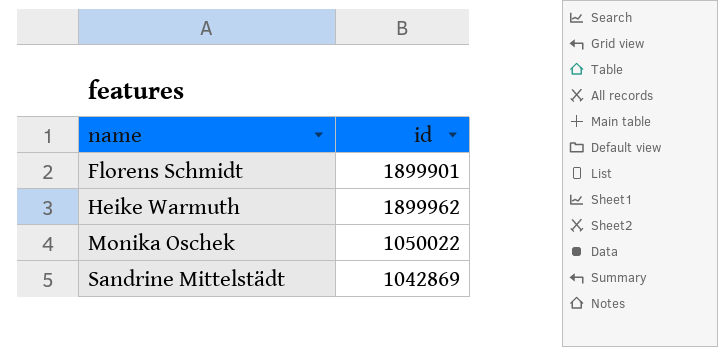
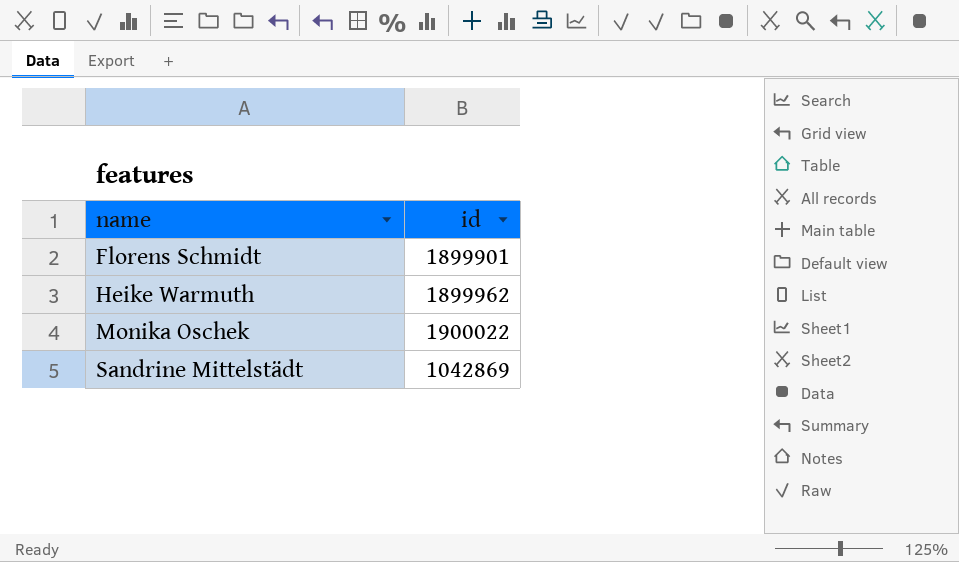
Monika Oschek | id: 1050022 -> 1900022

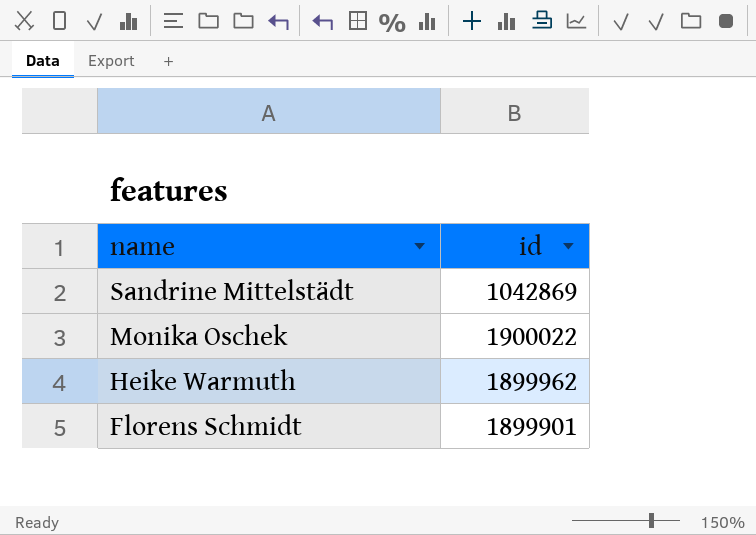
row order: name ascending -> name descending

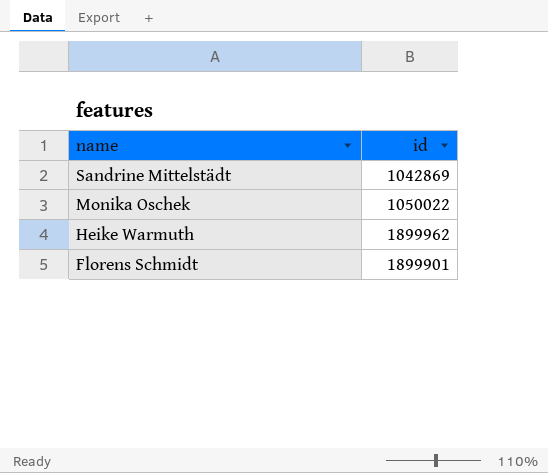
Monika Oschek | id: 1900022 -> 1050022

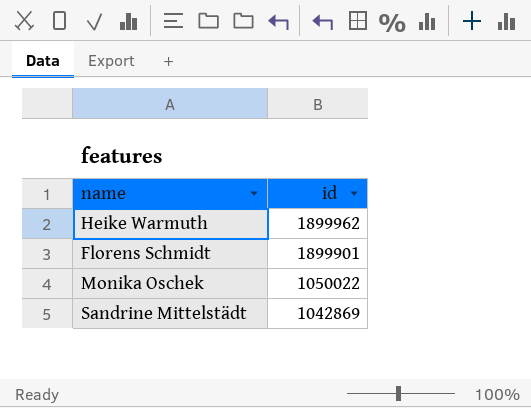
row order: name descending -> id descending

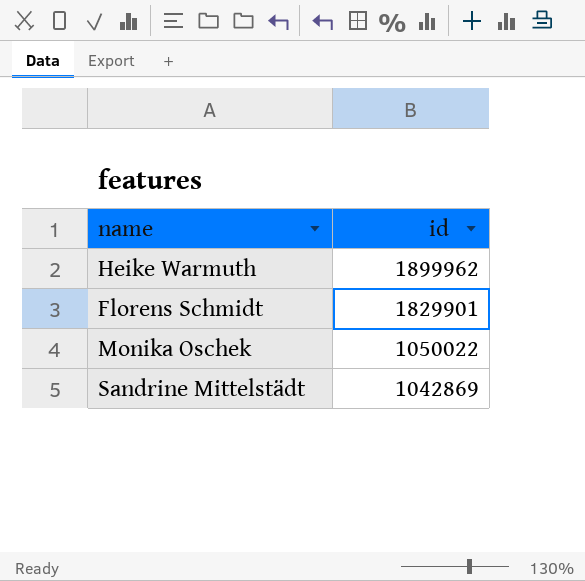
Florens Schmidt | id: 1899901 -> 1829901

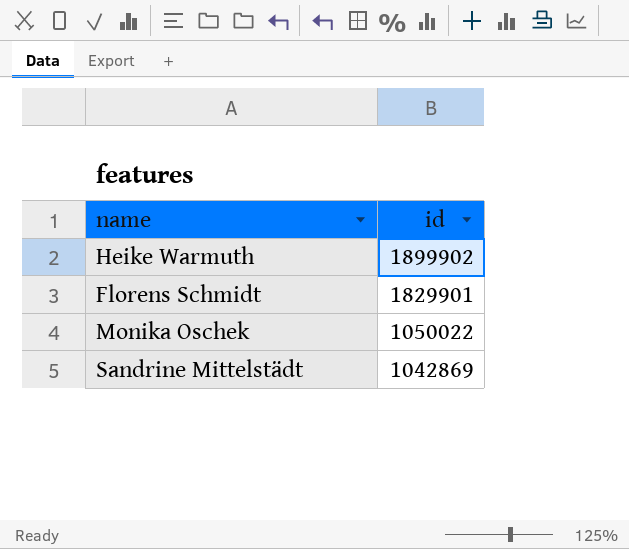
Heike Warmuth | id: 1899962 -> 1899902

